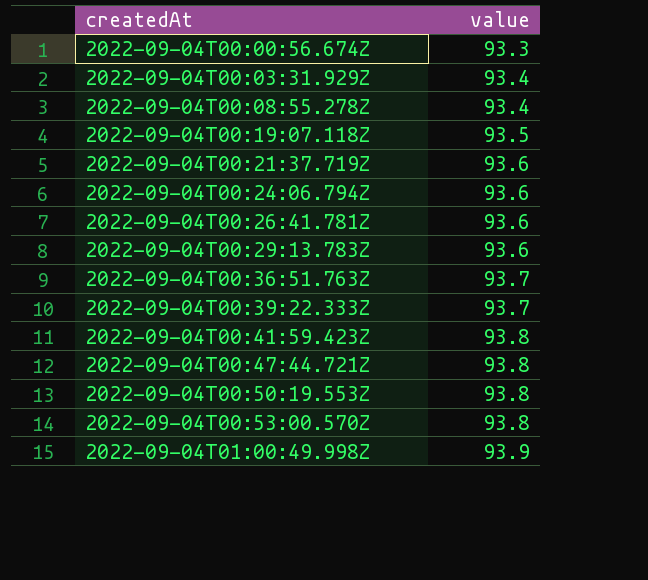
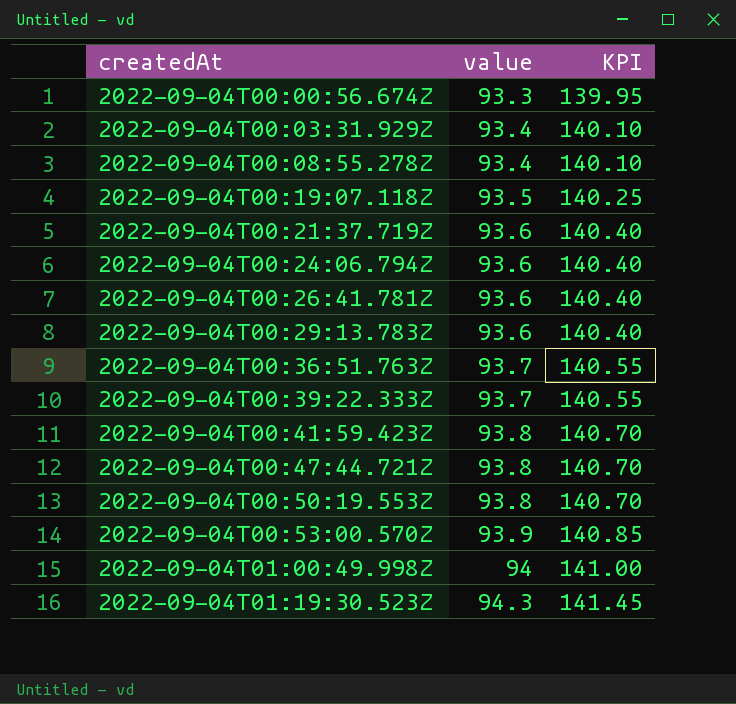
column KPI | formula: none -> [value] * 1.5
2022-09-04T00:53:00.570Z | value: 93.8 -> 93.9
2022-09-04T01:00:49.998Z | value: 93.9 -> 94
row 2022-09-04T01:19:30.523Z: none -> 94.3 | 141.45

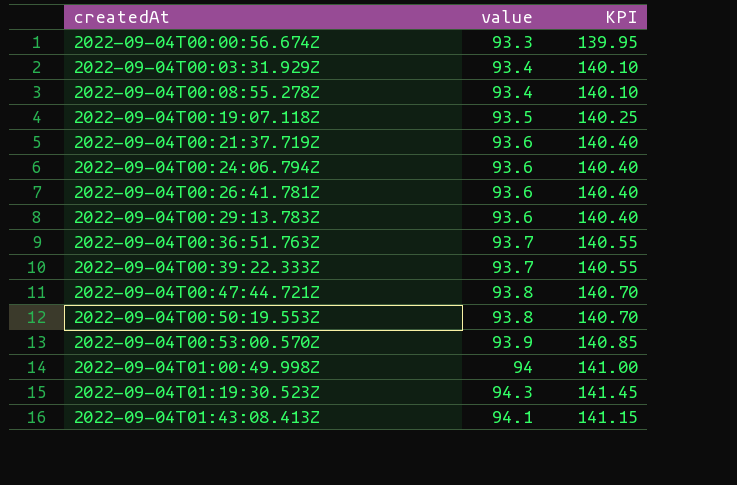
row 2022-09-04T00:41:59.423Z: 93.8 | 140.70 -> none
row 2022-09-04T01:43:08.413Z: none -> 94.1 | 141.15

